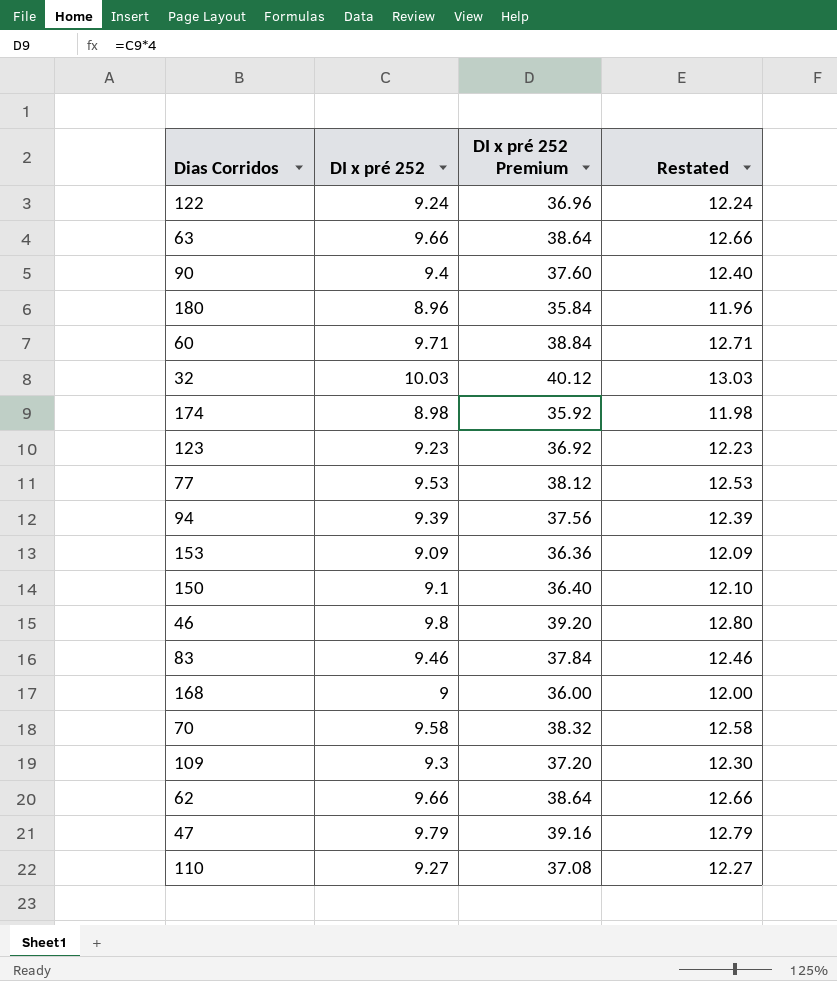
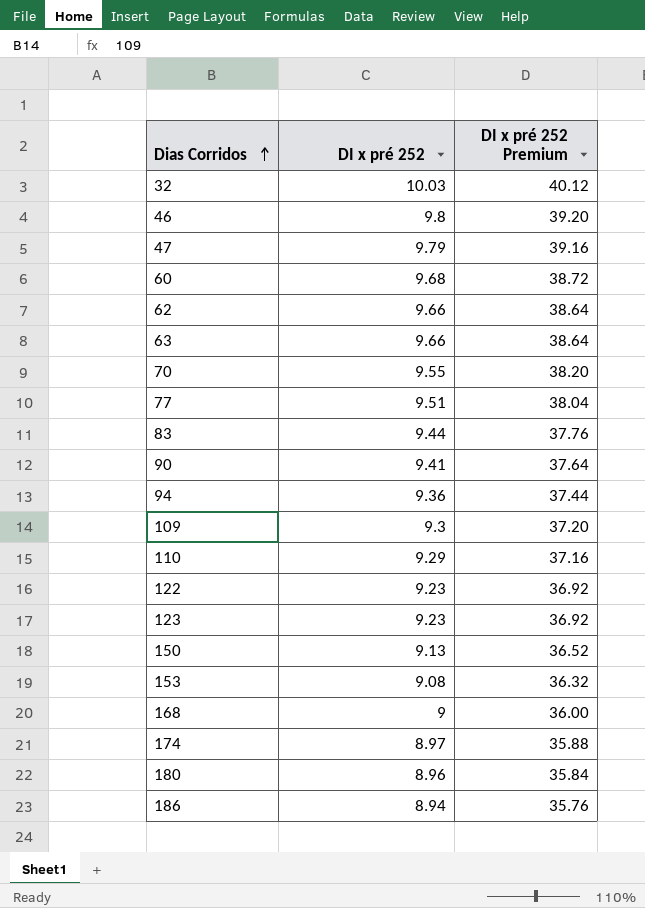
row order: none -> Dias Corridos ascending
column Restated | formula: [DI x pré 252] + 3 -> none
60 | DI x pré 252: 9.71 -> 9.68
60 | DI x pré 252 Premium: 38.84 -> 38.72
70 | DI x pré 252: 9.58 -> 9.55
70 | DI x pré 252 Premium: 38.32 -> 38.20
77 | DI x pré 252: 9.53 -> 9.51
77 | DI x pré 252 Premium: 38.12 -> 38.04
83 | DI x pré 252: 9.46 -> 9.44
83 | DI x pré 252 Premium: 37.84 -> 37.76
90 | DI x pré 252: 9.4 -> 9.41
90 | DI x pré 252 Premium: 37.60 -> 37.64
94 | DI x pré 252: 9.39 -> 9.36
94 | DI x pré 252 Premium: 37.56 -> 37.44
110 | DI x pré 252: 9.27 -> 9.29
110 | DI x pré 252 Premium: 37.08 -> 37.16
122 | DI x pré 252: 9.24 -> 9.23
122 | DI x pré 252 Premium: 36.96 -> 36.92
150 | DI x pré 252: 9.1 -> 9.13
150 | DI x pré 252 Premium: 36.40 -> 36.52
153 | DI x pré 252: 9.09 -> 9.08
153 | DI x pré 252 Premium: 36.36 -> 36.32
174 | DI x pré 252: 8.98 -> 8.97
174 | DI x pré 252 Premium: 35.92 -> 35.88
row 186: none -> 8.94 | 35.76

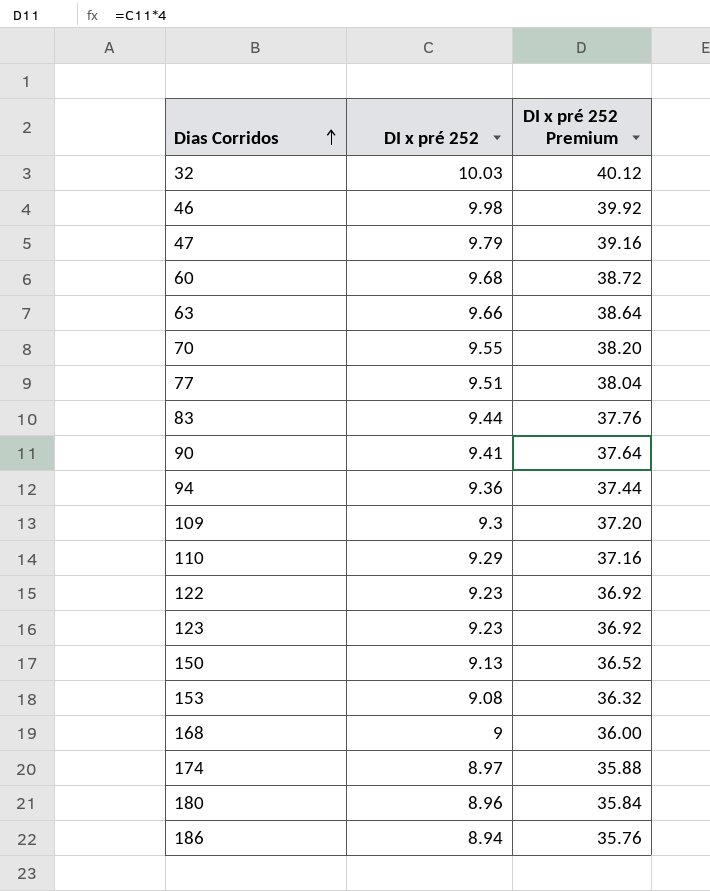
row 62: 9.66 | 38.64 -> none
46 | DI x pré 252: 9.8 -> 9.98
46 | DI x pré 252 Premium: 39.20 -> 39.92

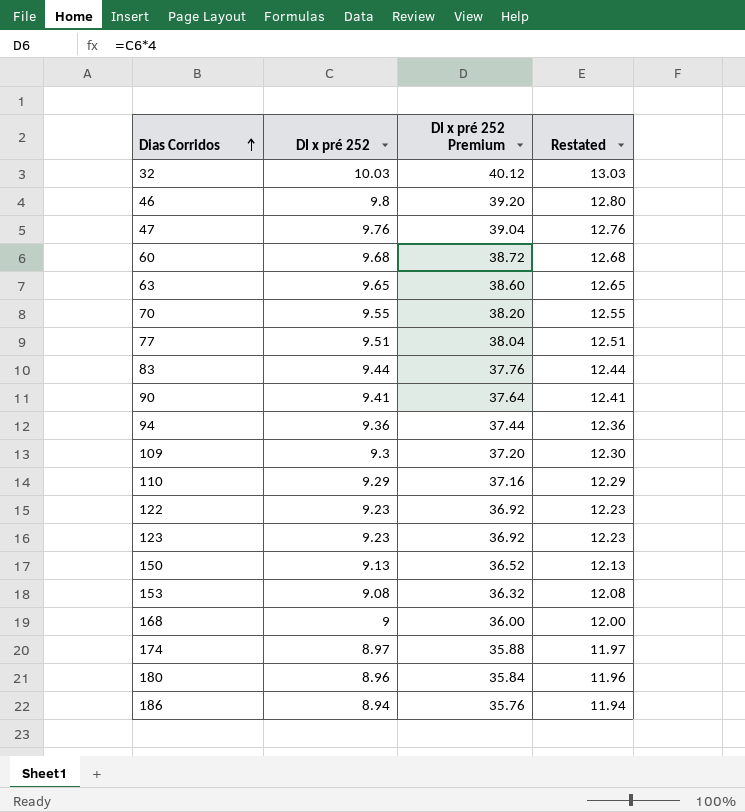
column Restated | formula: none -> [DI x pré 252] + 3
46 | DI x pré 252: 9.98 -> 9.8
46 | DI x pré 252 Premium: 39.92 -> 39.20
47 | DI x pré 252: 9.79 -> 9.76
47 | DI x pré 252 Premium: 39.16 -> 39.04
63 | DI x pré 252: 9.66 -> 9.65
63 | DI x pré 252 Premium: 38.64 -> 38.60

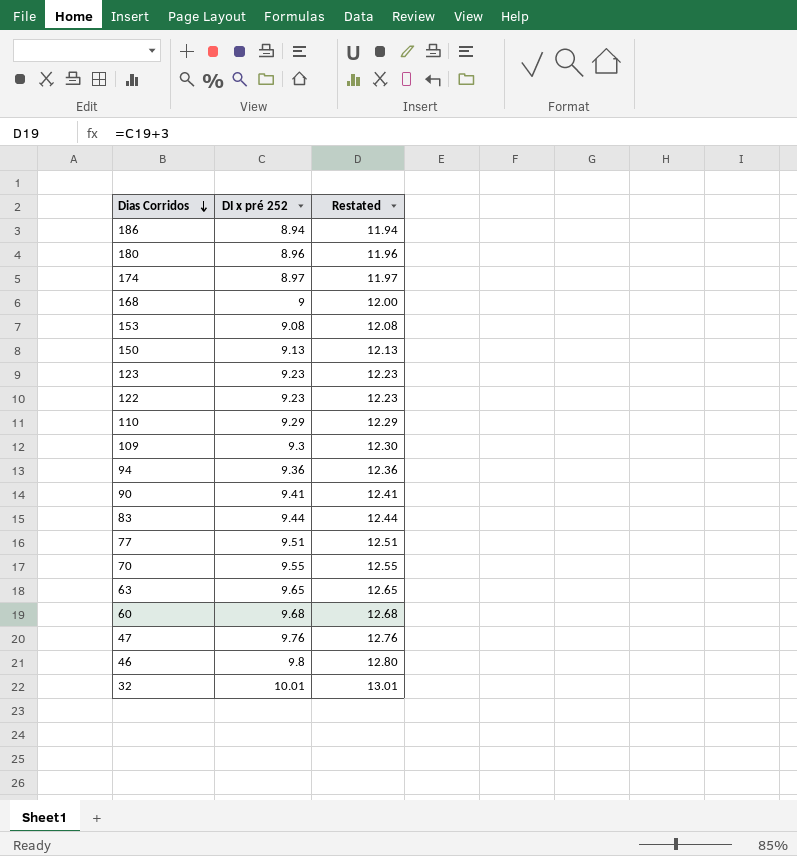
row order: Dias Corridos ascending -> Dias Corridos descending
column DI x pré 252 Premium | formula: [DI x pré 252] * 4 -> none
32 | DI x pré 252: 10.03 -> 10.01
32 | Restated: 13.03 -> 13.01

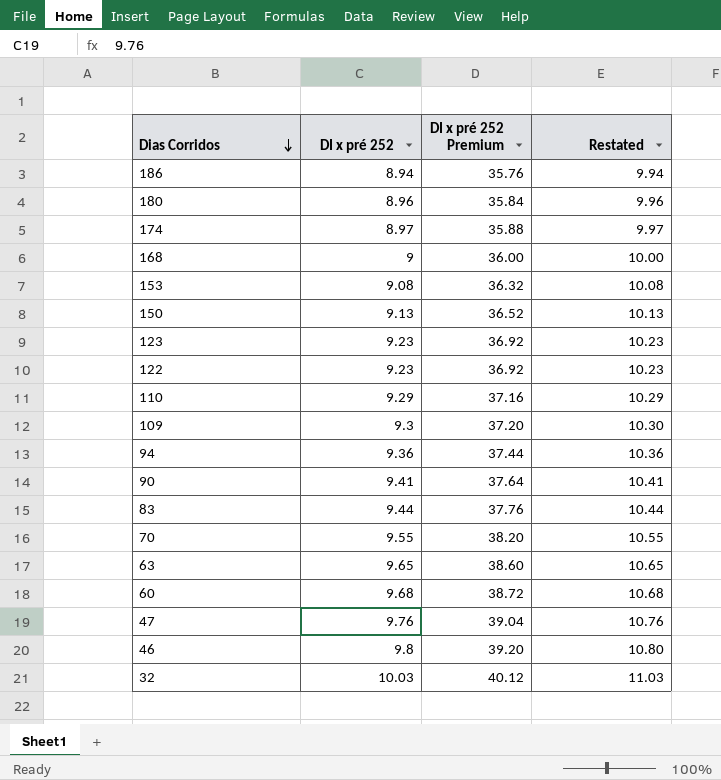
column DI x pré 252 Premium | formula: none -> [DI x pré 252] * 4
column Restated | formula: [DI x pré 252] + 3 -> [DI x pré 252] + 1
row 77: 9.51 | 12.51 -> none
32 | DI x pré 252: 10.01 -> 10.03

